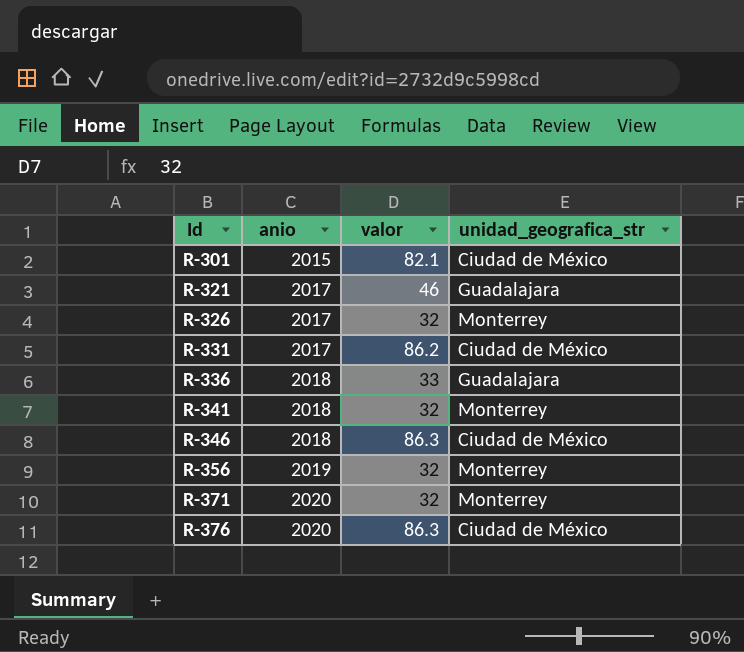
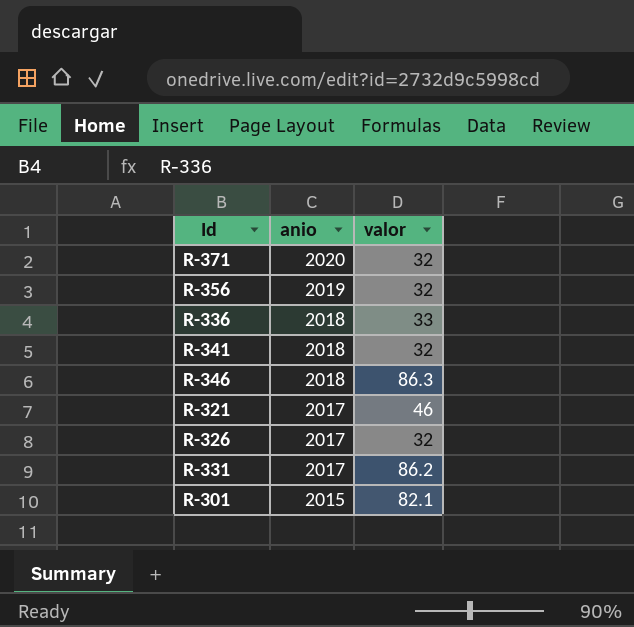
row order: Id ascending -> anio descending
column unidad_geografica_str | position: 4 -> none
row R-376: 2020 | 86.3 | Ciudad de México -> none

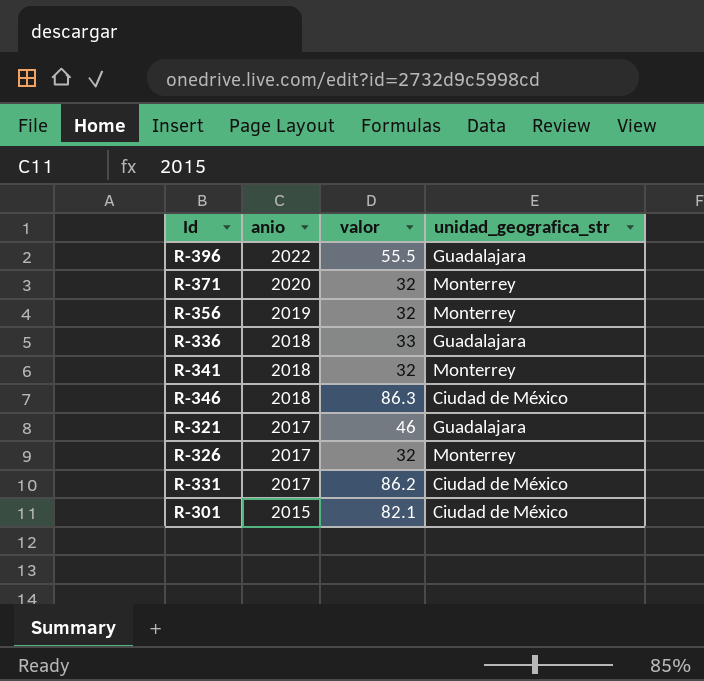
column unidad_geografica_str | position: none -> 4
row R-396: none -> 2022 | 55.5 | Guadalajara

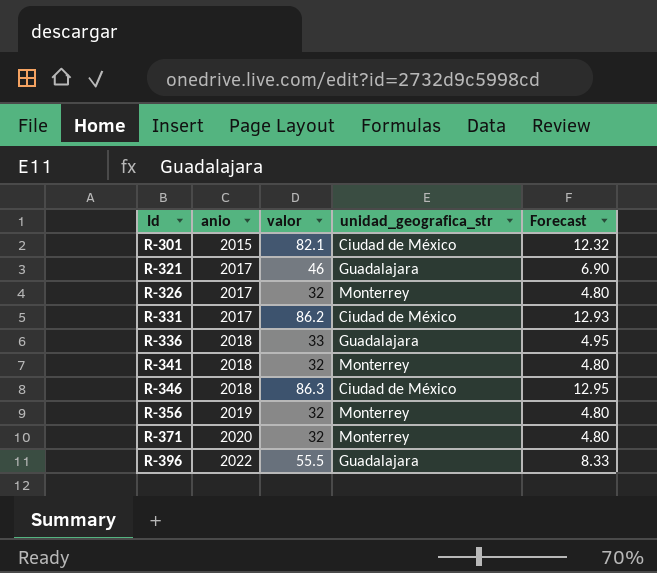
row order: anio descending -> Id ascending
column Forecast | formula: none -> [valor] * 0.15

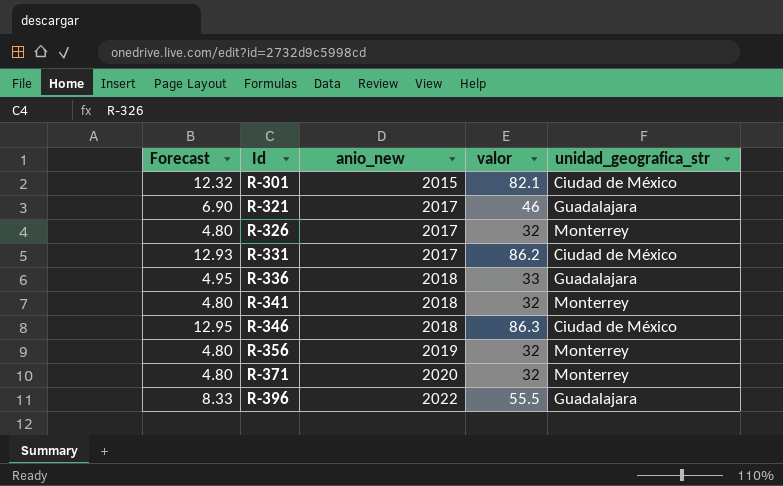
column Forecast | position: 5 -> 1
column name: anio -> anio_new

